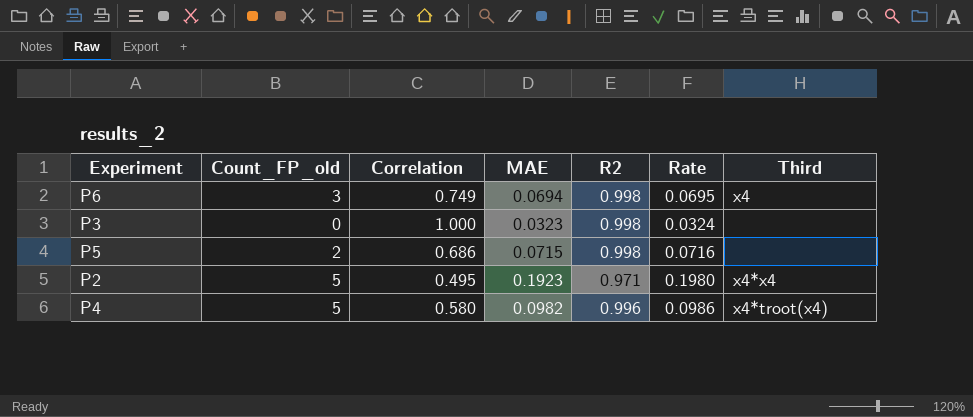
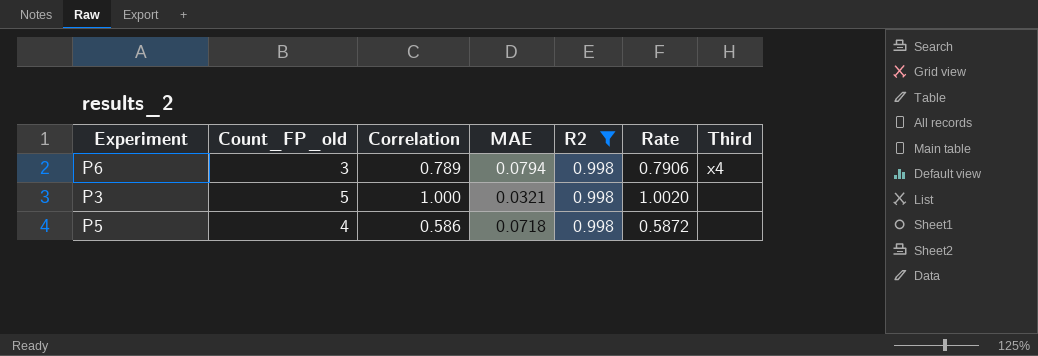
filter: none -> R2 = 0.998
column Rate | formula: [MAE] / [R2] -> [Correlation] / [R2]
P6 | Correlation: 0.749 -> 0.789
P6 | MAE: 0.0694 -> 0.0794
P3 | Count_FP_old: 0 -> 5
P3 | MAE: 0.0323 -> 0.0321
P5 | Count_FP_old: 2 -> 4
P5 | Correlation: 0.686 -> 0.586
P5 | MAE: 0.0715 -> 0.0718

